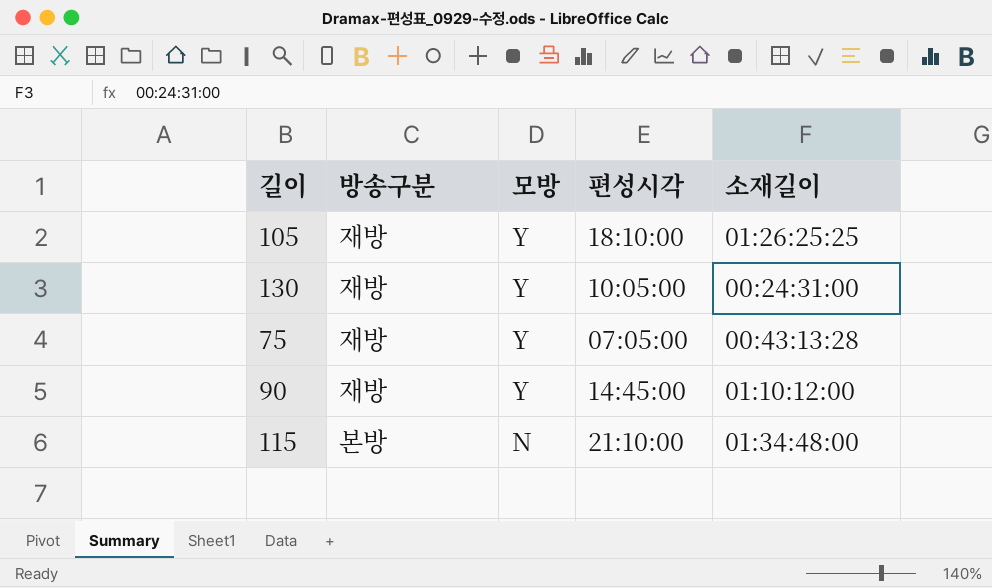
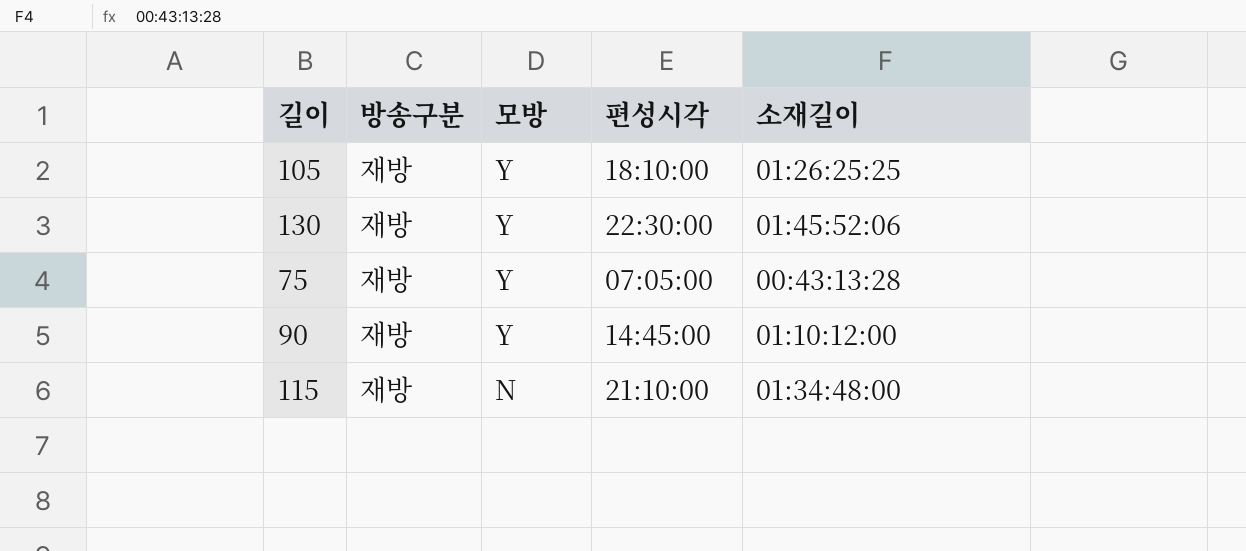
130 | 편성시각: 10:05:00 -> 22:30:00
130 | 소재길이: 00:24:31:00 -> 01:45:52:06
115 | 방송구분: 본방 -> 재방

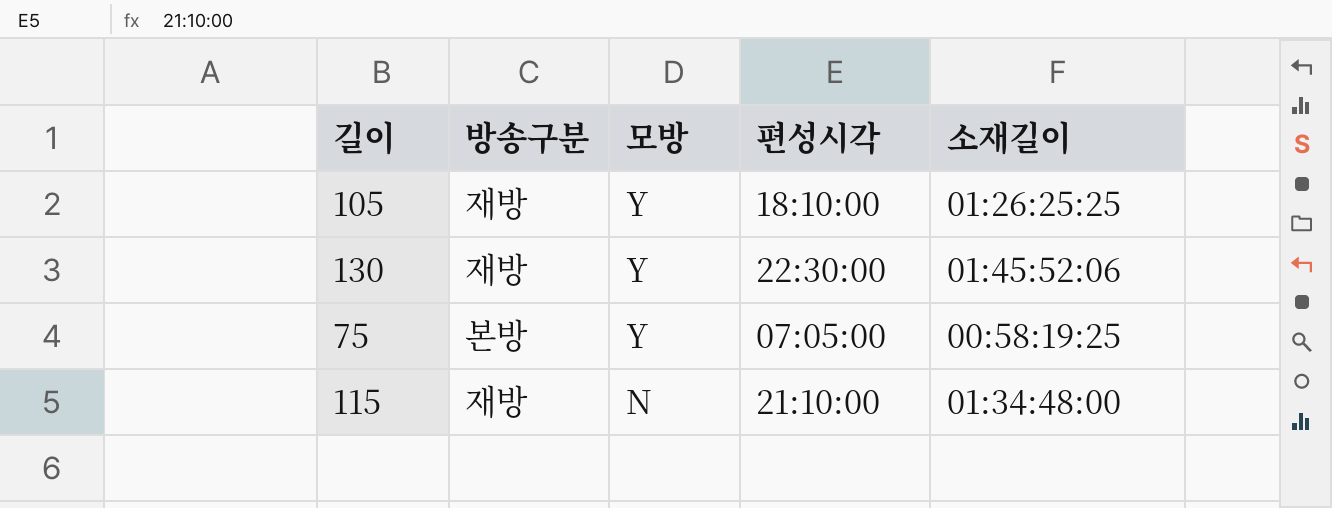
row 90: 재방 | Y | 14:45:00 | 01:10:12:00 -> none
75 | 방송구분: 재방 -> 본방
75 | 소재길이: 00:43:13:28 -> 00:58:19:25

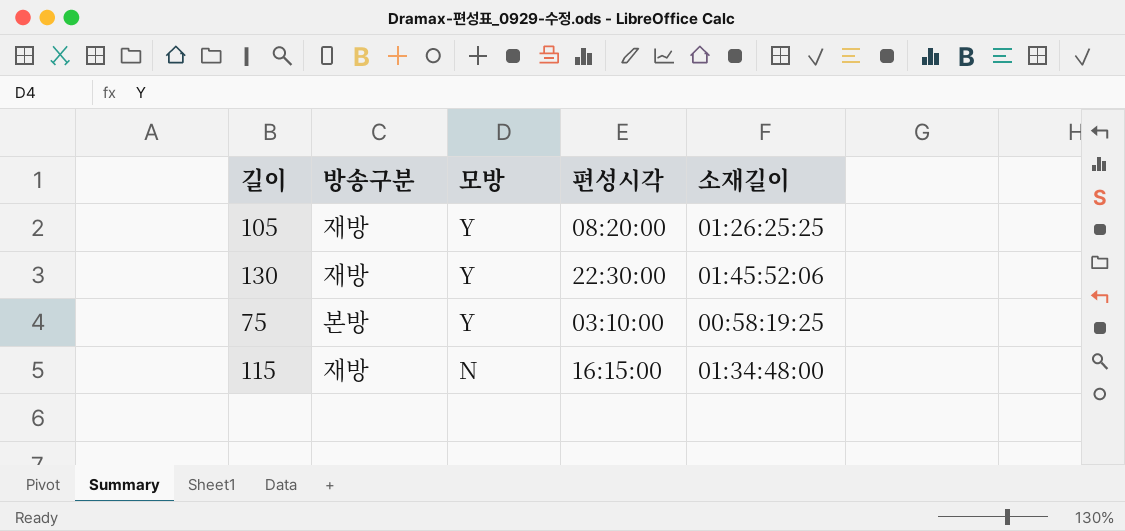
105 | 편성시각: 18:10:00 -> 08:20:00
75 | 편성시각: 07:05:00 -> 03:10:00
115 | 편성시각: 21:10:00 -> 16:15:00

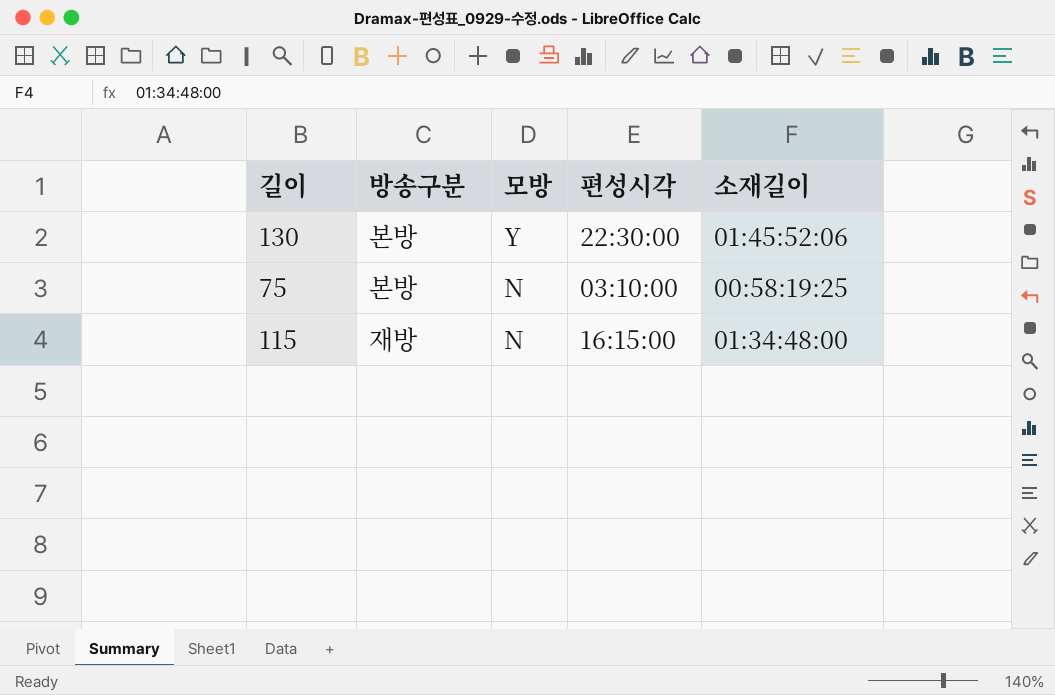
row 105: 재방 | Y | 08:20:00 | 01:26:25:25 -> none
130 | 방송구분: 재방 -> 본방
75 | 모방: Y -> N

